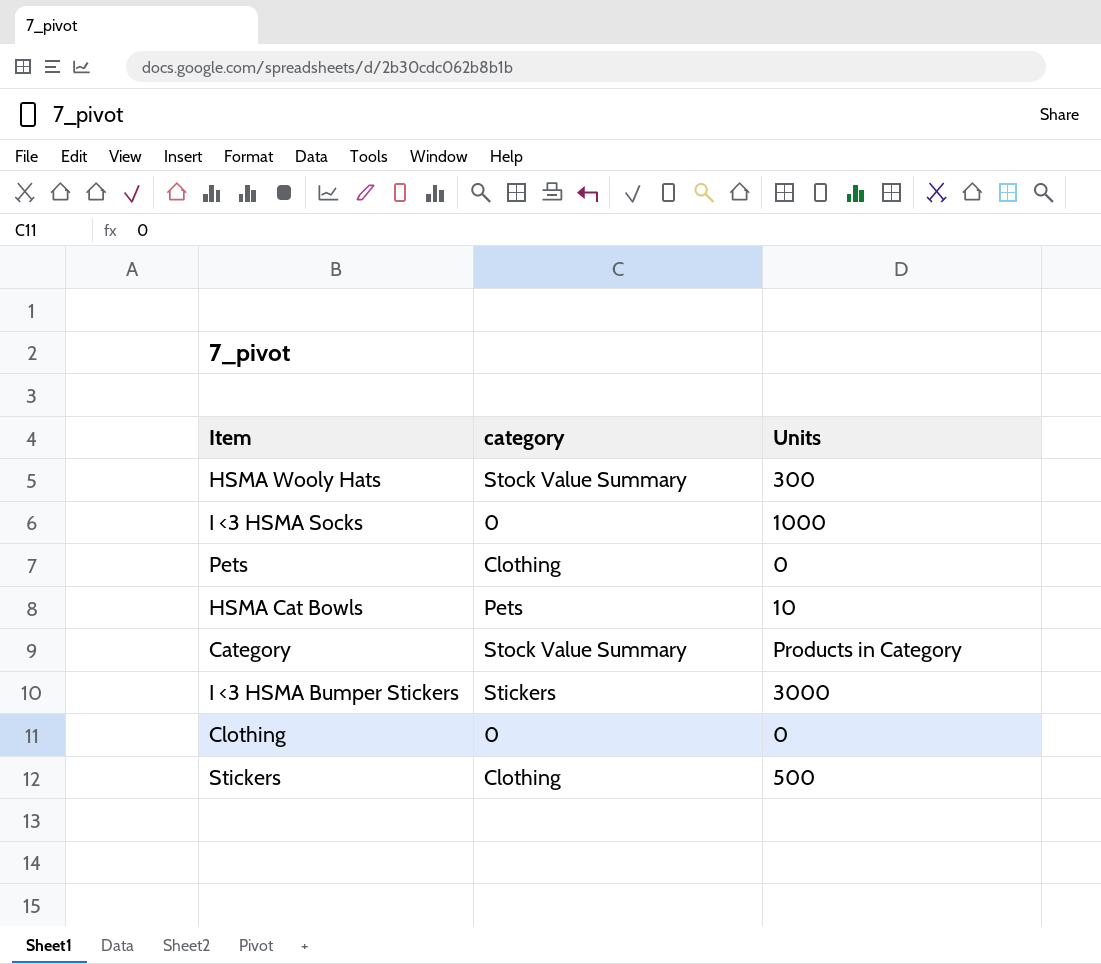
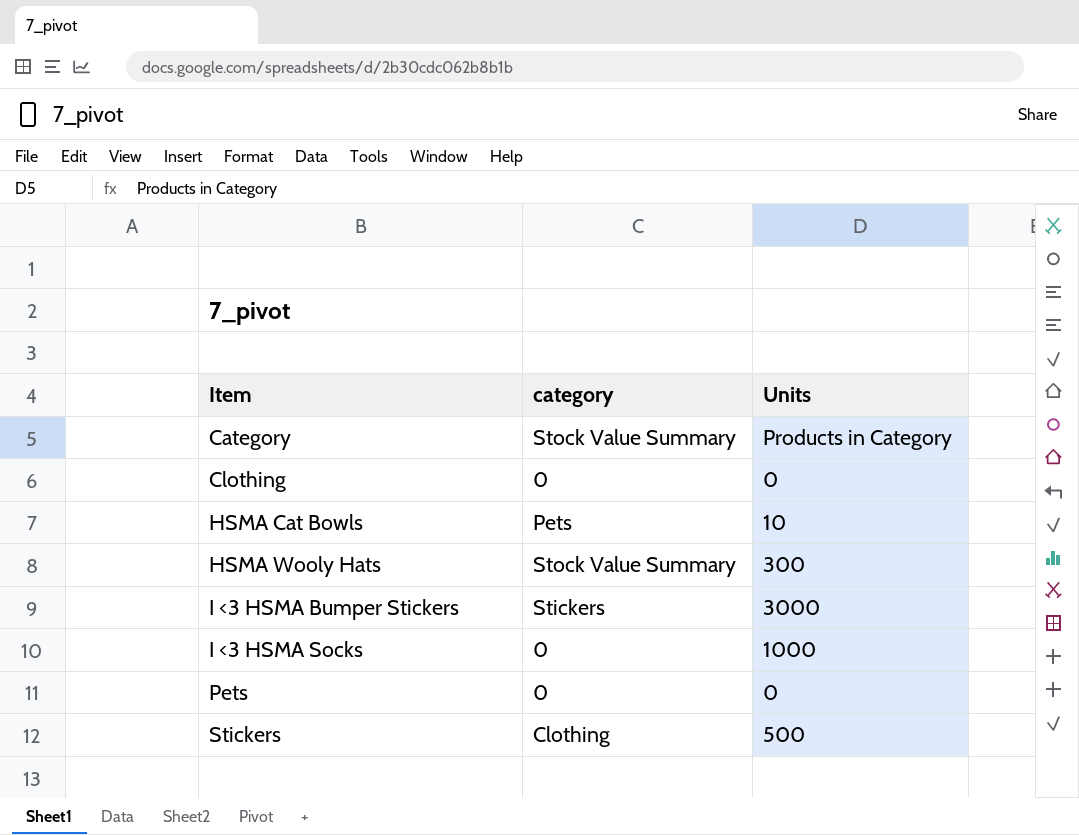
row order: none -> Item ascending
Pets | category: Clothing -> 0

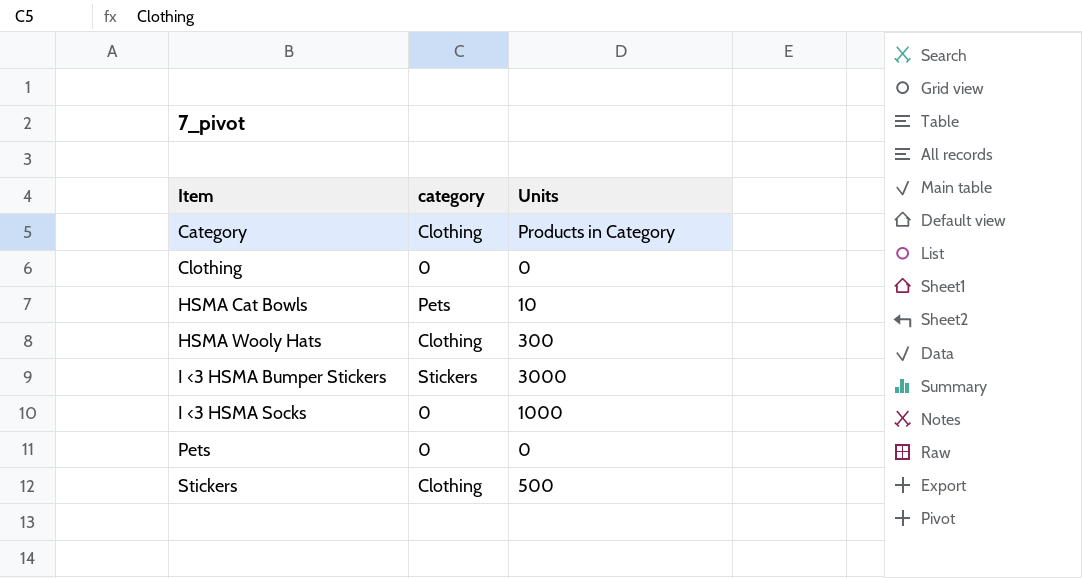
Category | category: Stock Value Summary -> Clothing
HSMA Wooly Hats | category: Stock Value Summary -> Clothing

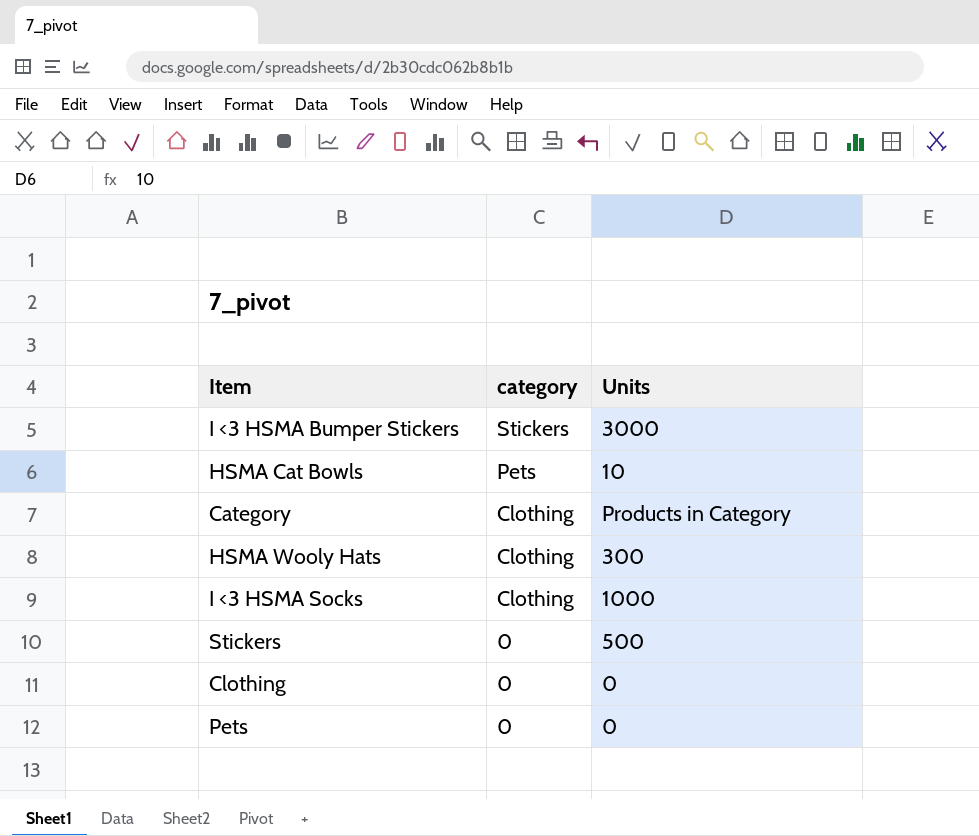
row order: Item ascending -> category descending
I <3 HSMA Socks | category: 0 -> Clothing
Stickers | category: Clothing -> 0

